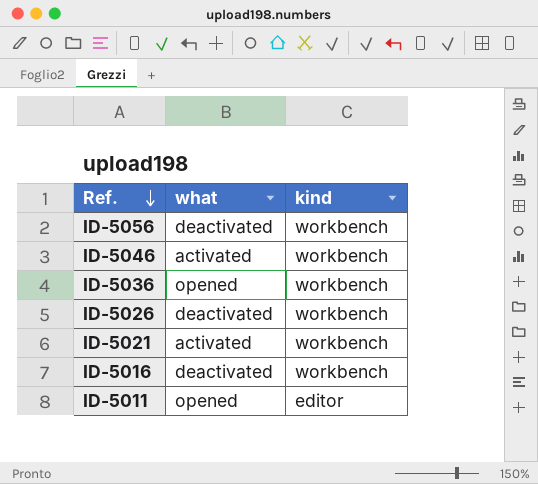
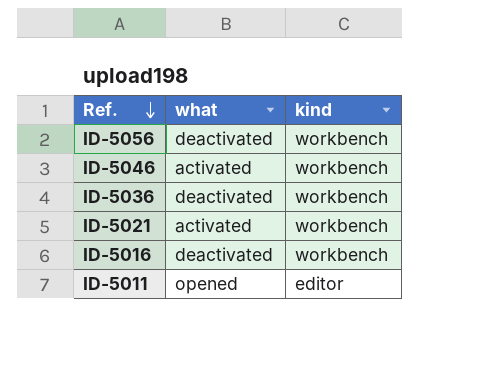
row ID-5026: deactivated | workbench -> none
ID-5036 | what: opened -> deactivated

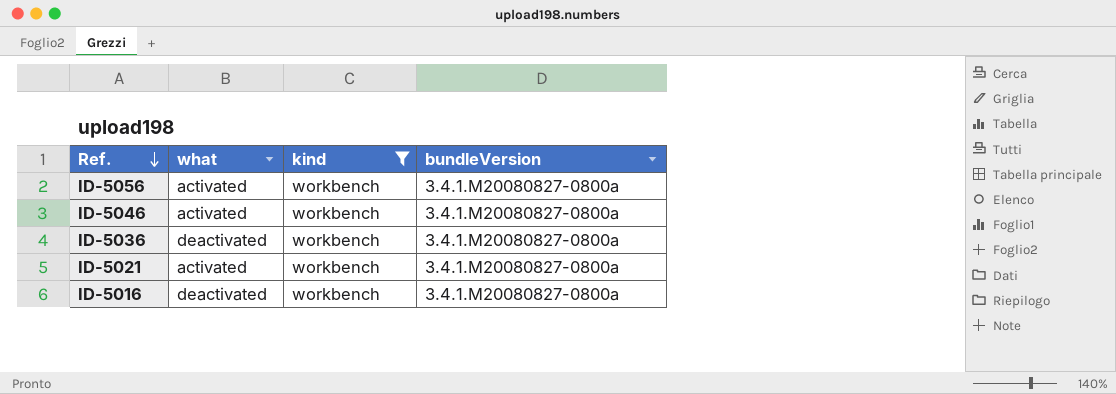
filter: none -> kind = workbench
column bundleVersion | position: none -> 4
ID-5056 | what: deactivated -> activated

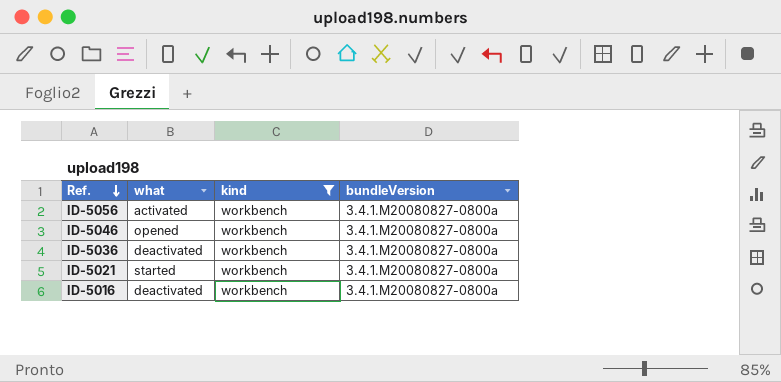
ID-5046 | what: activated -> opened
ID-5021 | what: activated -> started

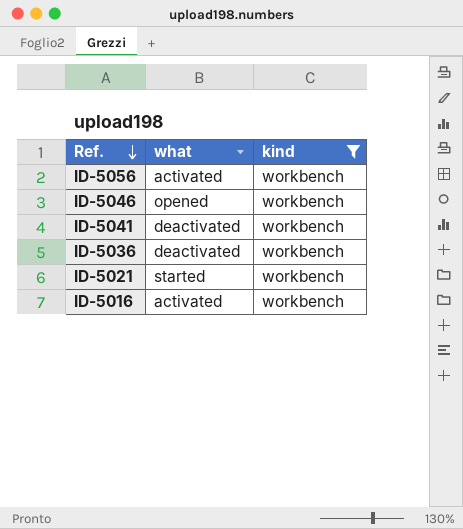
column bundleVersion | position: 4 -> none
row ID-5041: none -> deactivated | workbench
ID-5016 | what: deactivated -> activated

